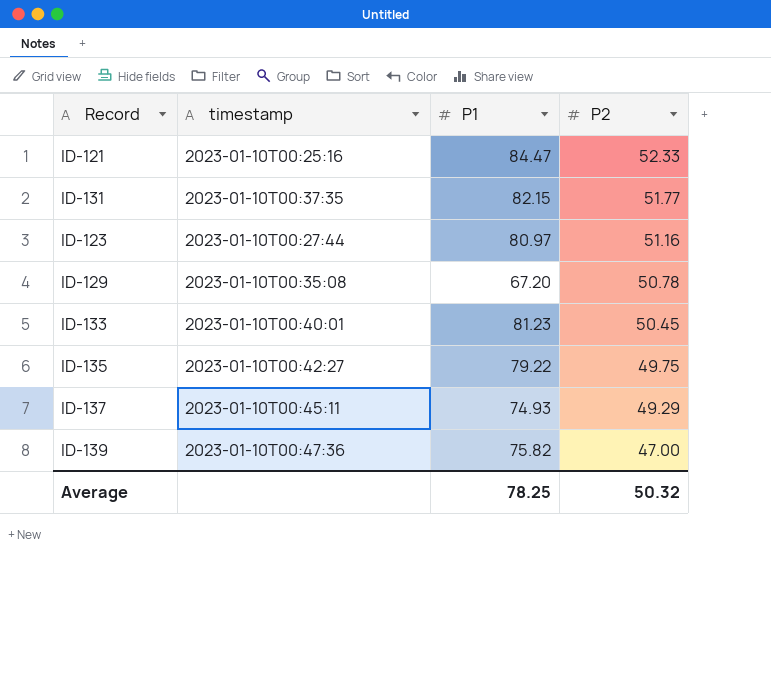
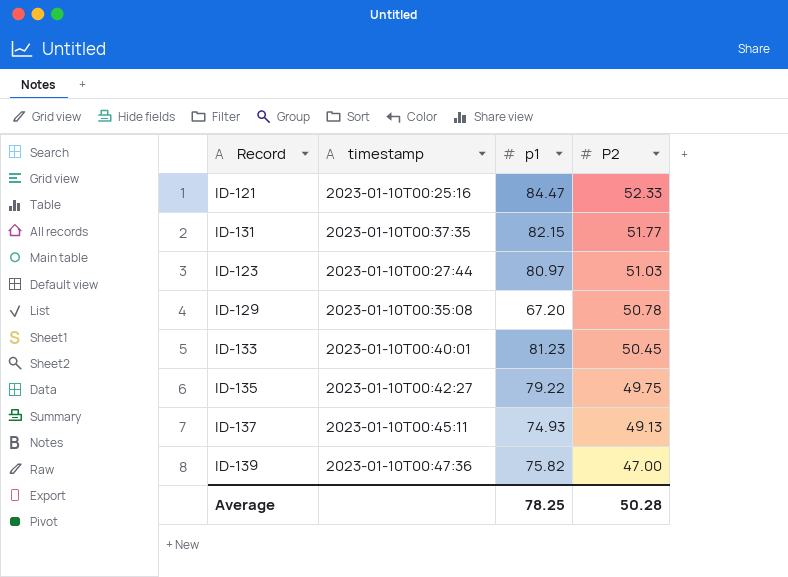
column name: P1 -> p1
ID-123 | P2: 51.16 -> 51.03
ID-137 | P2: 49.29 -> 49.13
Average | P2: 50.32 -> 50.28

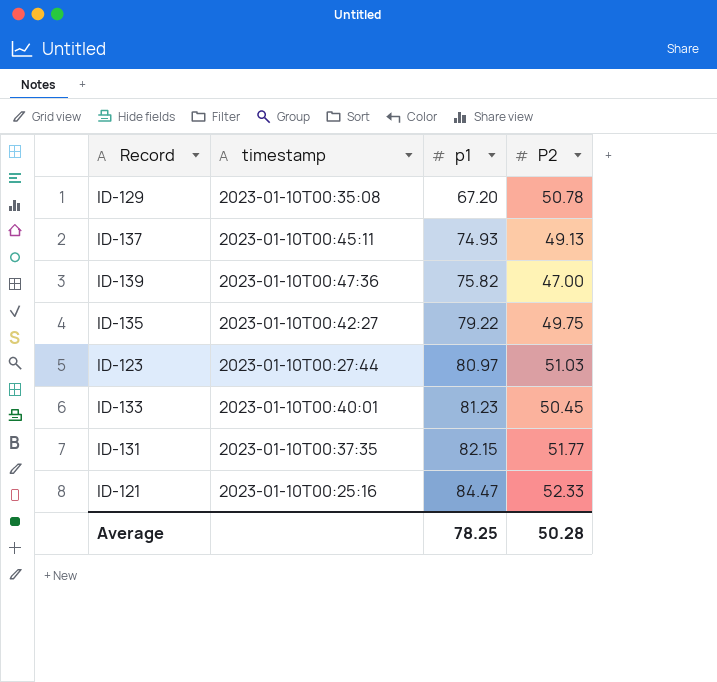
row order: P2 descending -> p1 ascending

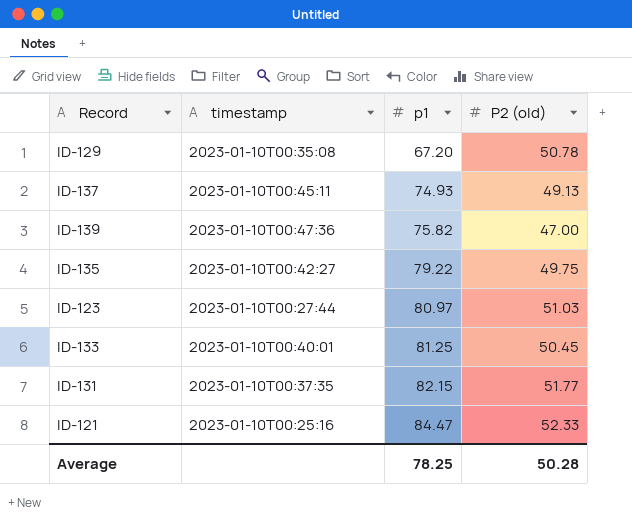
column name: P2 -> P2 (old)
ID-133 | p1: 81.23 -> 81.25

